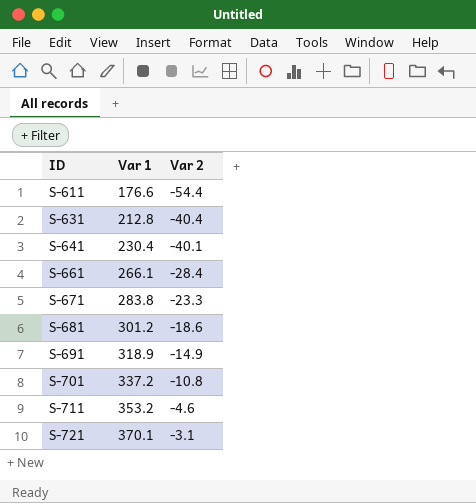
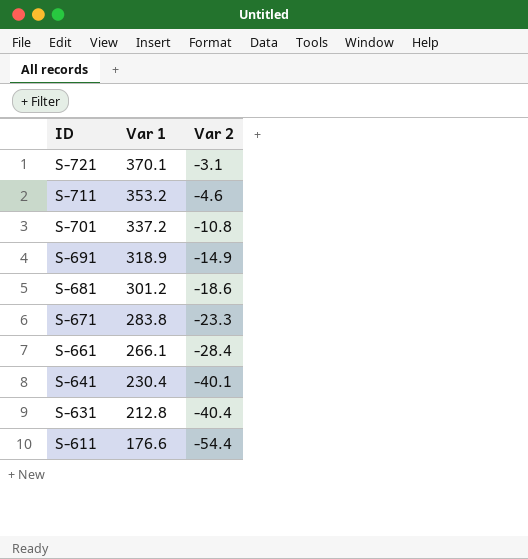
row order: ID ascending -> ID descending

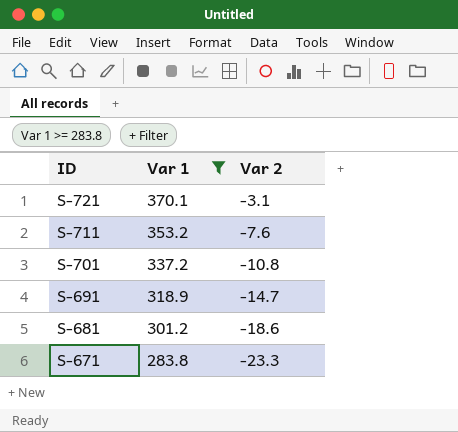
filter: none -> Var 1 >= 283.8
S-711 | Var 2: -4.6 -> -7.6
S-691 | Var 2: -14.9 -> -14.7

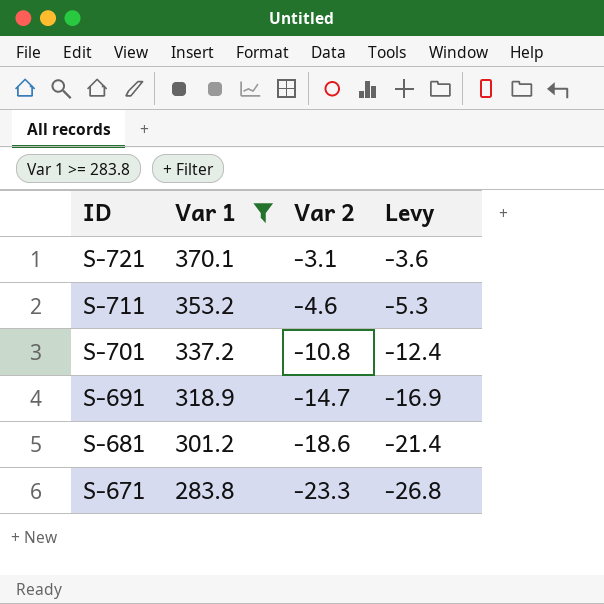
column Levy | formula: none -> [Var 2] * 1.15
S-711 | Var 2: -7.6 -> -4.6

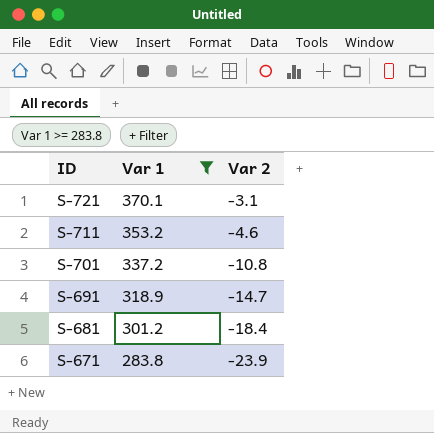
column Levy | formula: [Var 2] * 1.15 -> none
S-681 | Var 2: -18.6 -> -18.4
S-671 | Var 2: -23.3 -> -23.9

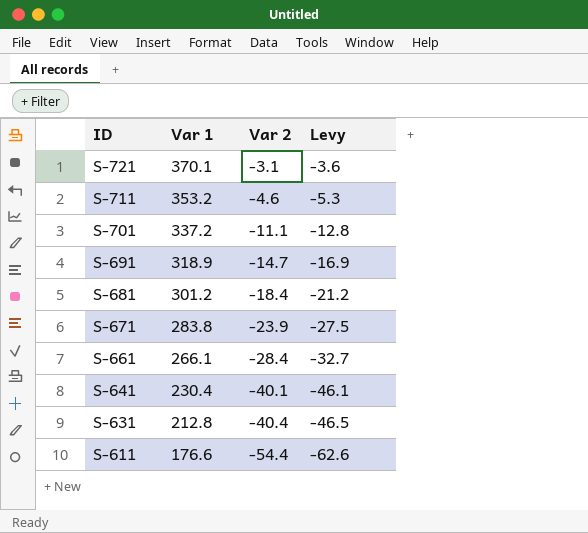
filter: Var 1 >= 283.8 -> none
column Levy | formula: none -> [Var 2] * 1.15
S-701 | Var 2: -10.8 -> -11.1

